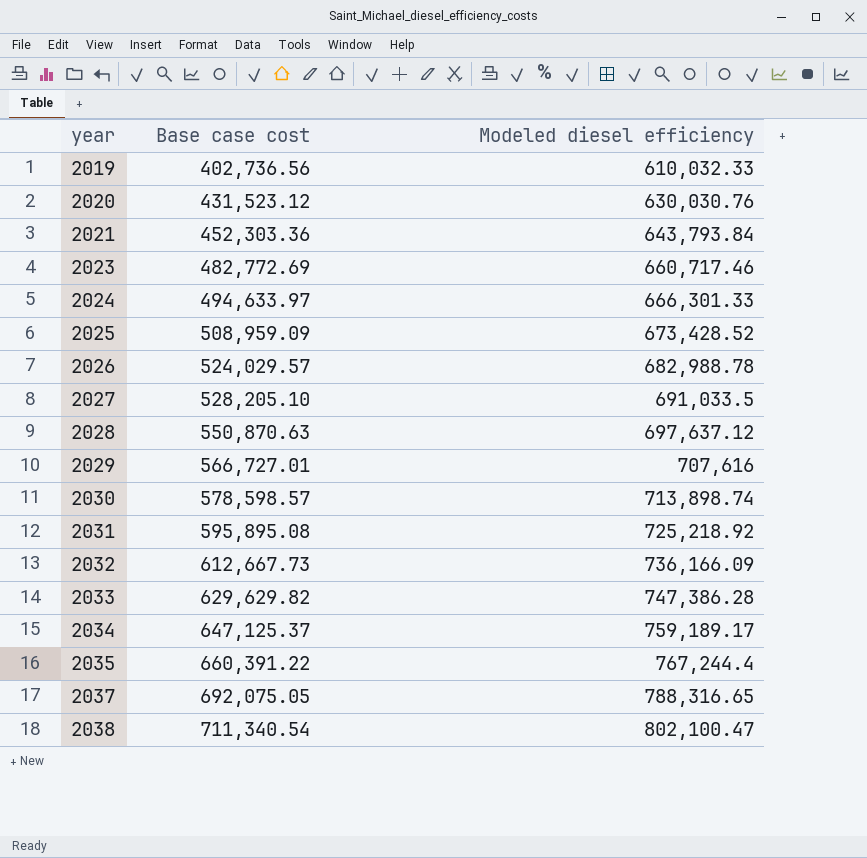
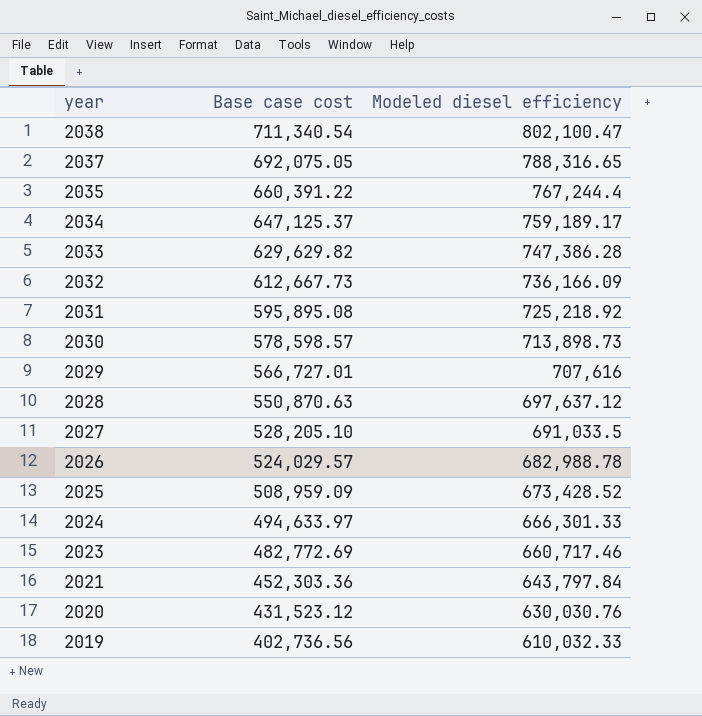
row order: year ascending -> year descending
2030 | Modeled diesel efficiency: 713,898.74 -> 713,898.73
2021 | Modeled diesel efficiency: 643,793.84 -> 643,797.84

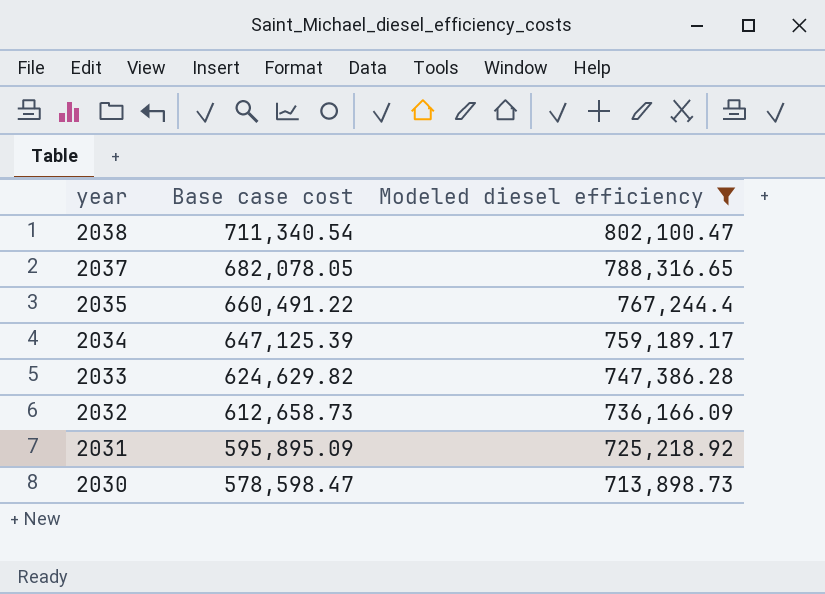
filter: none -> Modeled diesel efficiency >= 713,898.73
2037 | Base case cost: 692,075.05 -> 682,078.05
2035 | Base case cost: 660,391.22 -> 660,491.22
2034 | Base case cost: 647,125.37 -> 647,125.39
2033 | Base case cost: 629,629.82 -> 624,629.82
2032 | Base case cost: 612,667.73 -> 612,658.73
2031 | Base case cost: 595,895.08 -> 595,895.09
2030 | Base case cost: 578,598.57 -> 578,598.47

